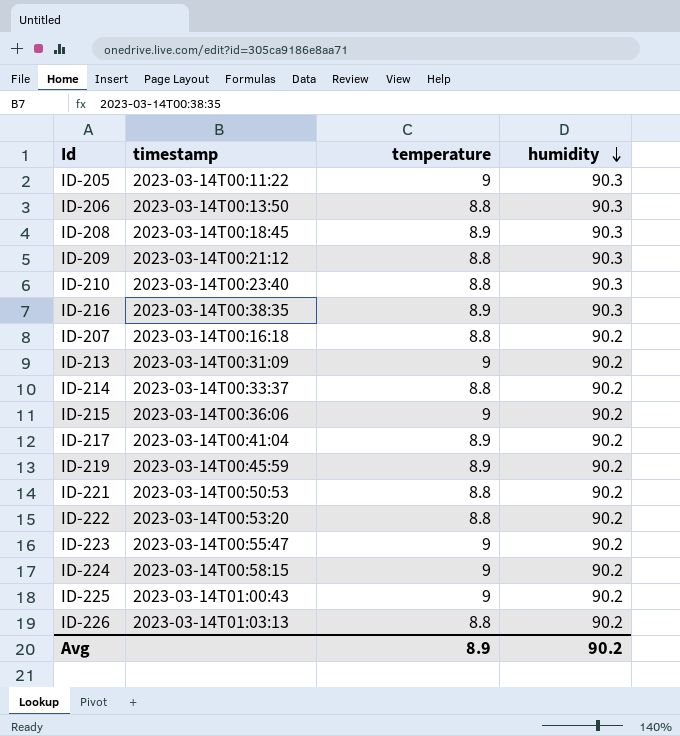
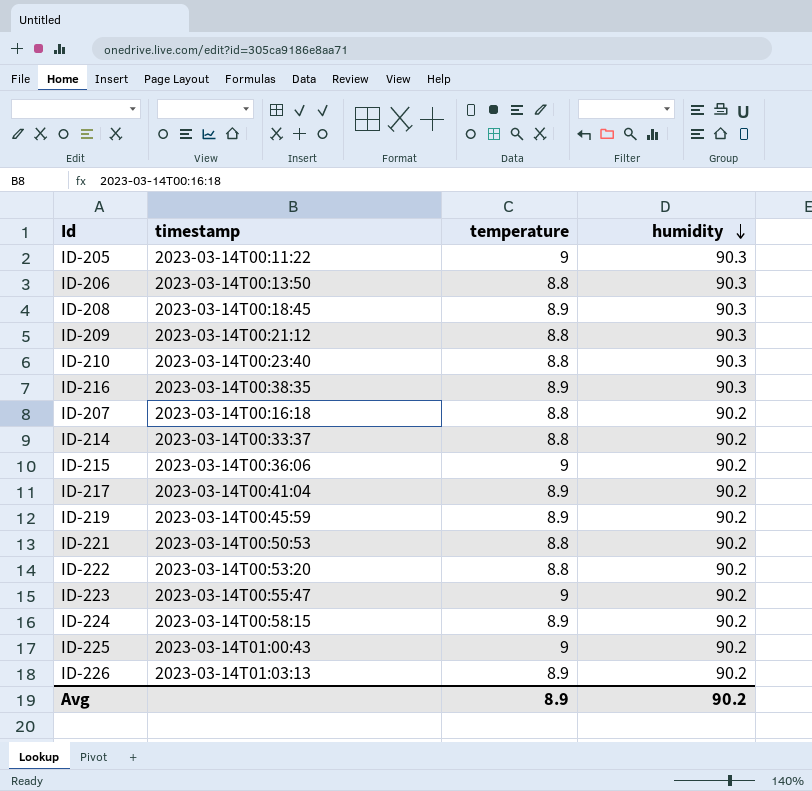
row ID-213: 2023-03-14T00:31:09 | 9 | 90.2 -> none
ID-224 | temperature: 9 -> 8.9
ID-226 | temperature: 8.8 -> 8.9

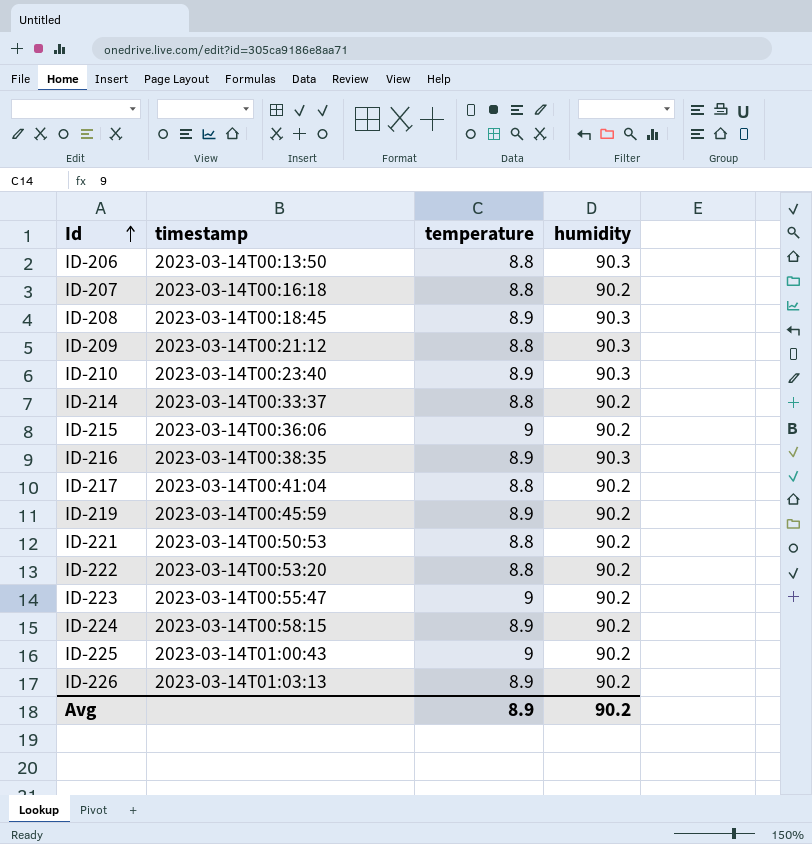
row order: humidity descending -> Id ascending
row ID-205: 2023-03-14T00:11:22 | 9 | 90.3 -> none
ID-210 | temperature: 8.8 -> 8.9
ID-217 | temperature: 8.9 -> 8.8

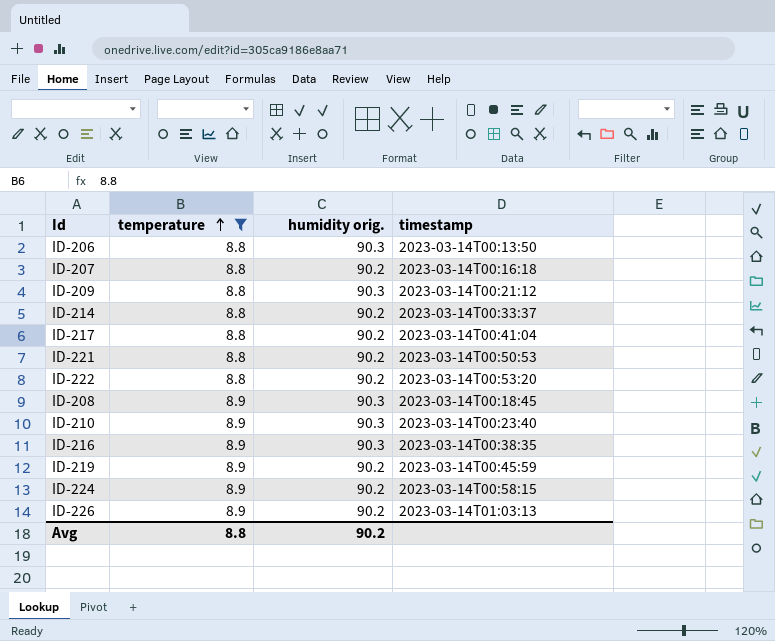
filter: none -> temperature != 9
row order: Id ascending -> temperature ascending
column name: humidity -> humidity orig.
column timestamp | position: 2 -> 4
Avg | temperature: 8.9 -> 8.8

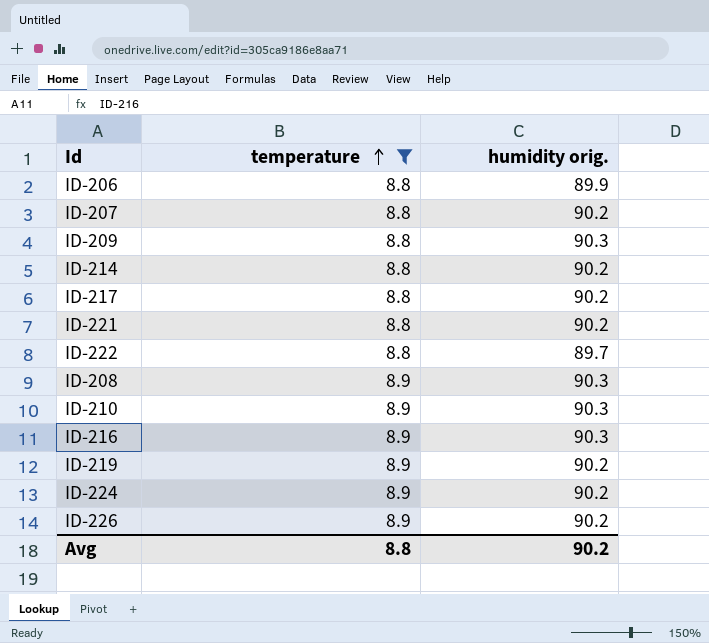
column timestamp | position: 4 -> none
ID-206 | humidity orig.: 90.3 -> 89.9
ID-222 | humidity orig.: 90.2 -> 89.7

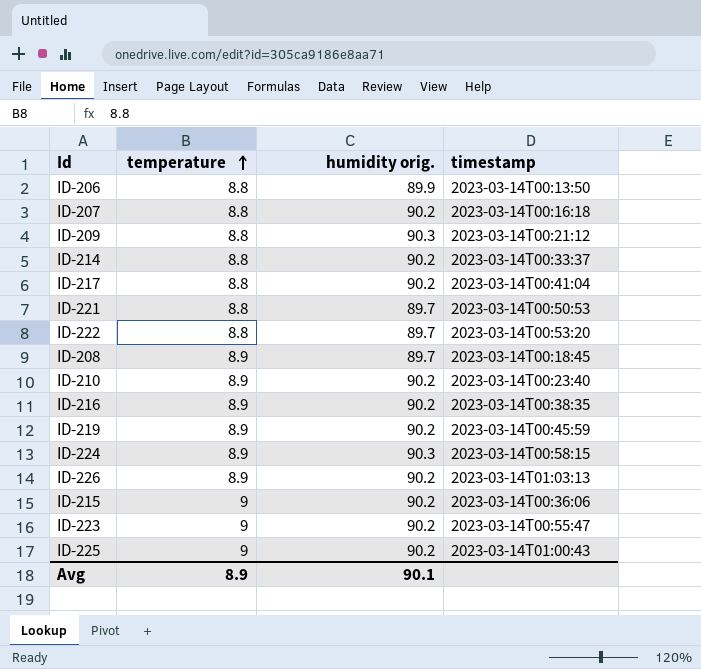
filter: temperature != 9 -> none
column timestamp | position: none -> 4
ID-221 | humidity orig.: 90.2 -> 89.7
ID-208 | humidity orig.: 90.3 -> 89.7
ID-210 | humidity orig.: 90.3 -> 90.2
ID-216 | humidity orig.: 90.3 -> 90.2
ID-224 | humidity orig.: 90.2 -> 90.3
Avg | temperature: 8.8 -> 8.9
Avg | humidity orig.: 90.2 -> 90.1

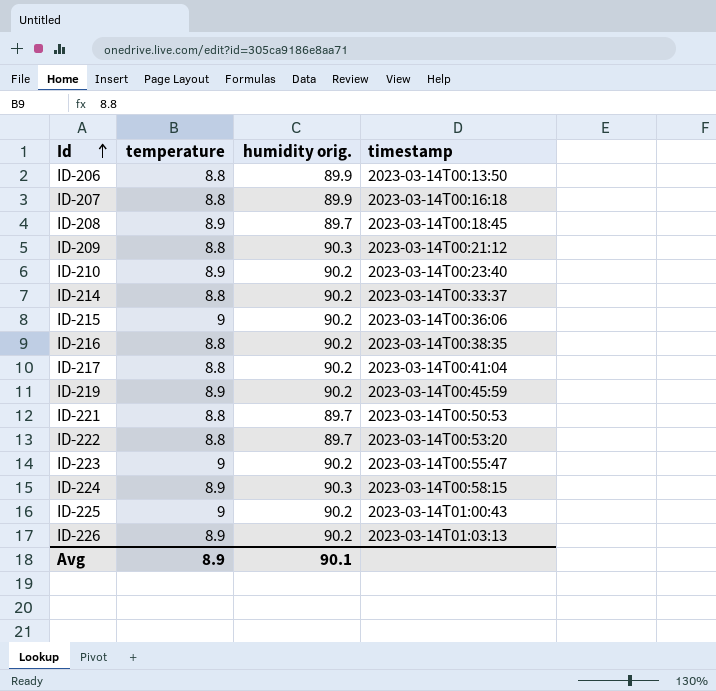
row order: temperature ascending -> Id ascending
ID-207 | humidity orig.: 90.2 -> 89.9
ID-216 | temperature: 8.9 -> 8.8

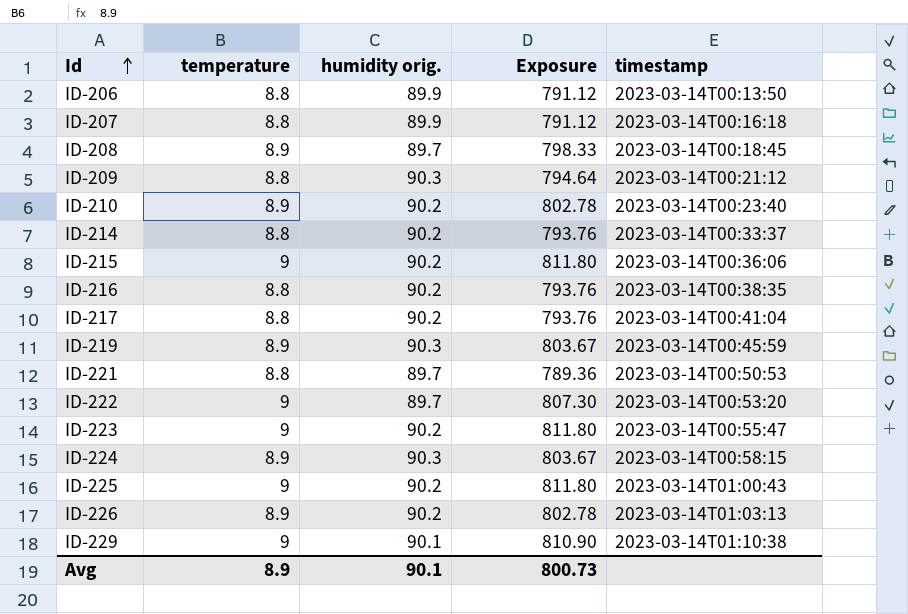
column Exposure | formula: none -> [temperature] * [humidity orig.]
ID-219 | humidity orig.: 90.2 -> 90.3
ID-222 | temperature: 8.8 -> 9
row ID-229: none -> 9 | 90.1 | 810.90 | 2023-03-14T01:10:38

